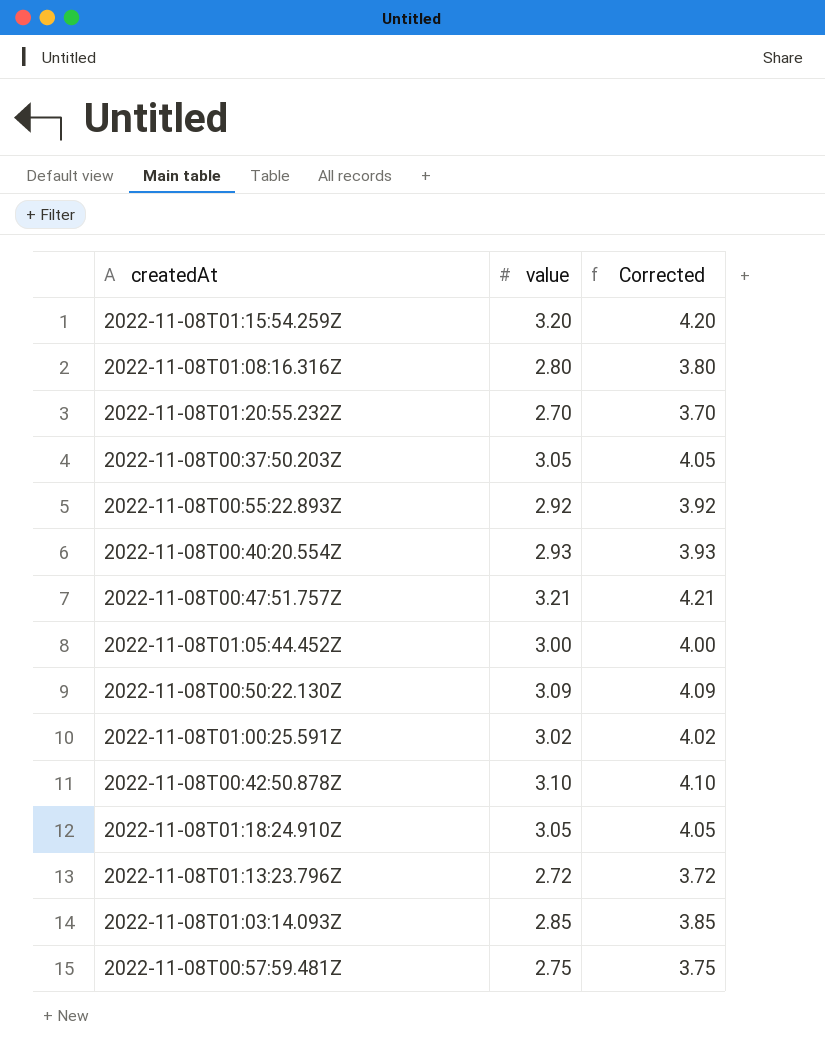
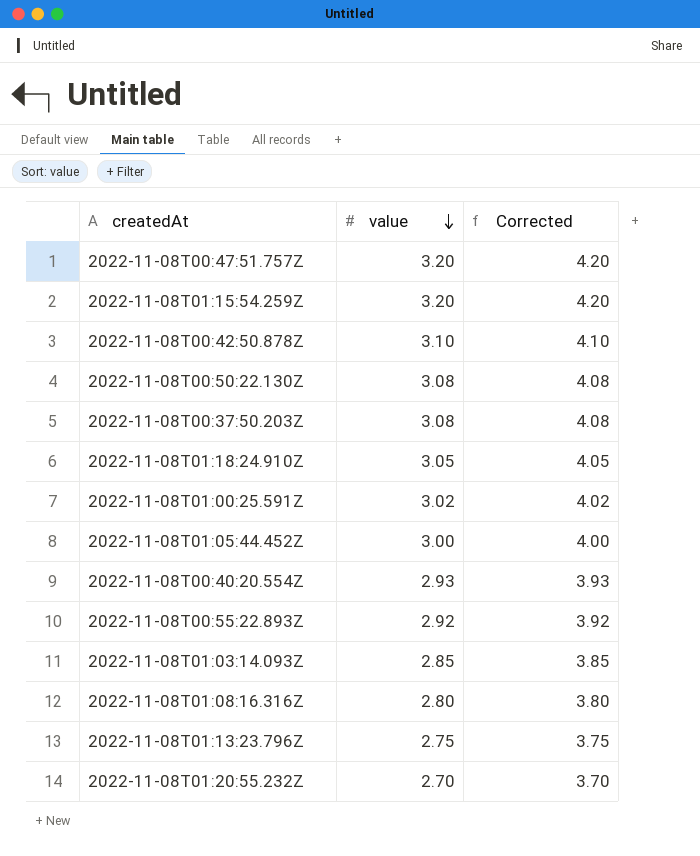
row order: none -> value descending
row 2022-11-08T00:57:59.481Z: 2.75 | 3.75 -> none
2022-11-08T00:47:51.757Z | value: 3.21 -> 3.20
2022-11-08T00:47:51.757Z | Corrected: 4.21 -> 4.20
2022-11-08T00:50:22.130Z | value: 3.09 -> 3.08
2022-11-08T00:50:22.130Z | Corrected: 4.09 -> 4.08
2022-11-08T00:37:50.203Z | value: 3.05 -> 3.08
2022-11-08T00:37:50.203Z | Corrected: 4.05 -> 4.08
2022-11-08T01:13:23.796Z | value: 2.72 -> 2.75
2022-11-08T01:13:23.796Z | Corrected: 3.72 -> 3.75

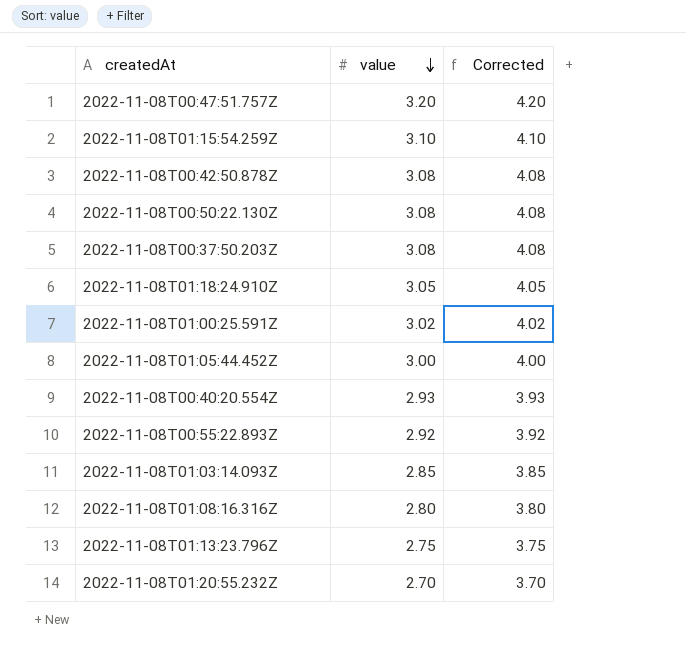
2022-11-08T01:15:54.259Z | value: 3.20 -> 3.10
2022-11-08T01:15:54.259Z | Corrected: 4.20 -> 4.10
2022-11-08T00:42:50.878Z | value: 3.10 -> 3.08
2022-11-08T00:42:50.878Z | Corrected: 4.10 -> 4.08

